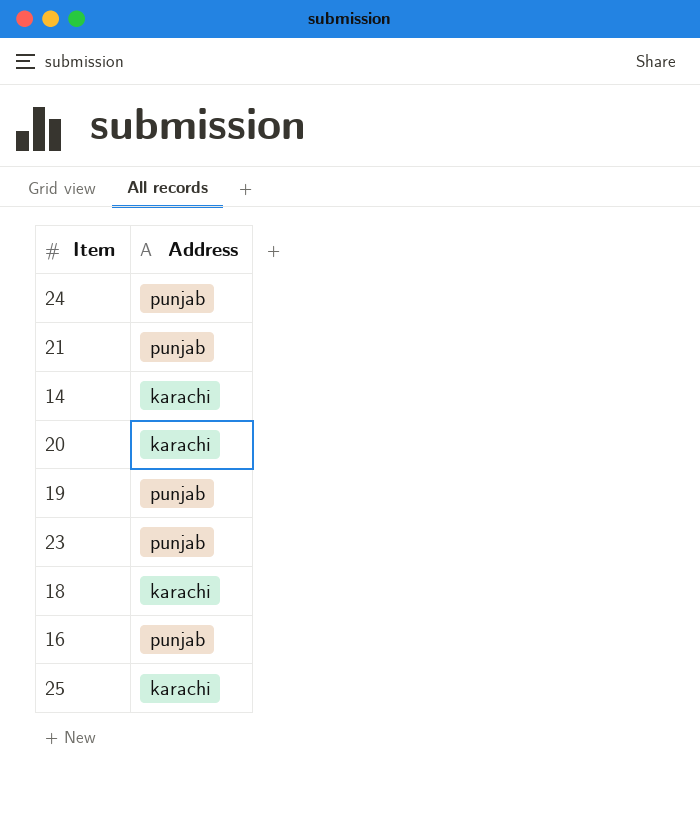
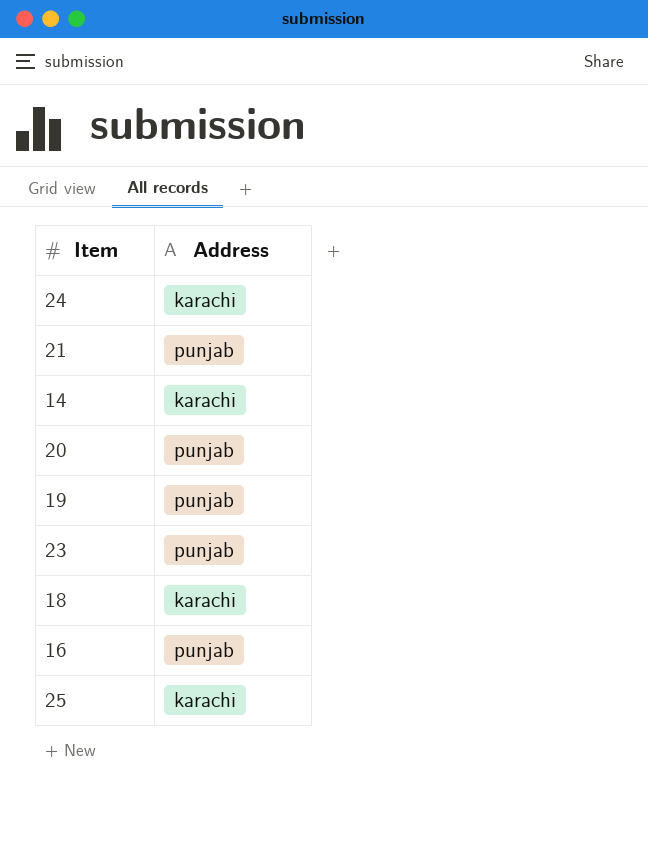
24 | Address: punjab -> karachi
20 | Address: karachi -> punjab

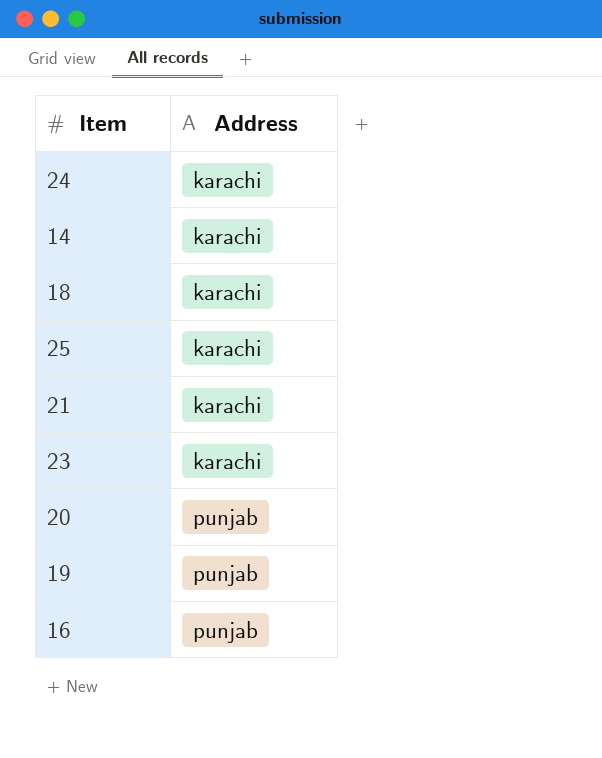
row order: none -> Address ascending
21 | Address: punjab -> karachi
23 | Address: punjab -> karachi

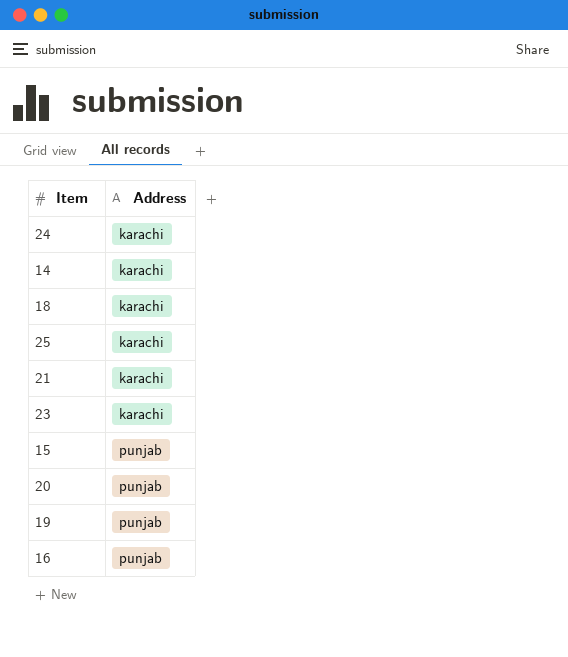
row 15: none -> punjab

